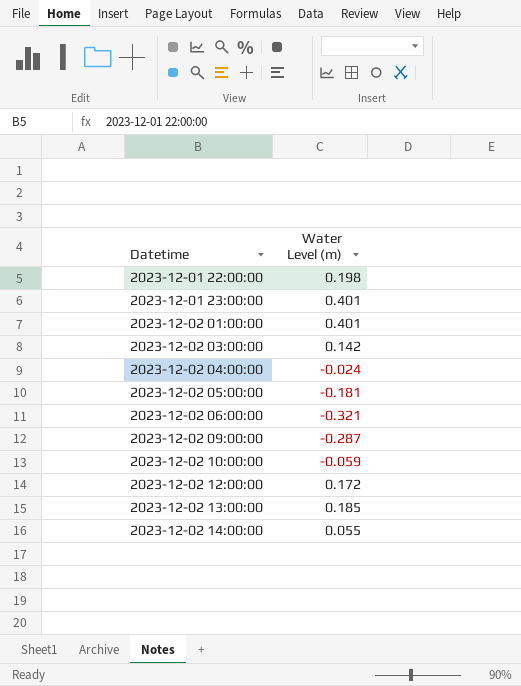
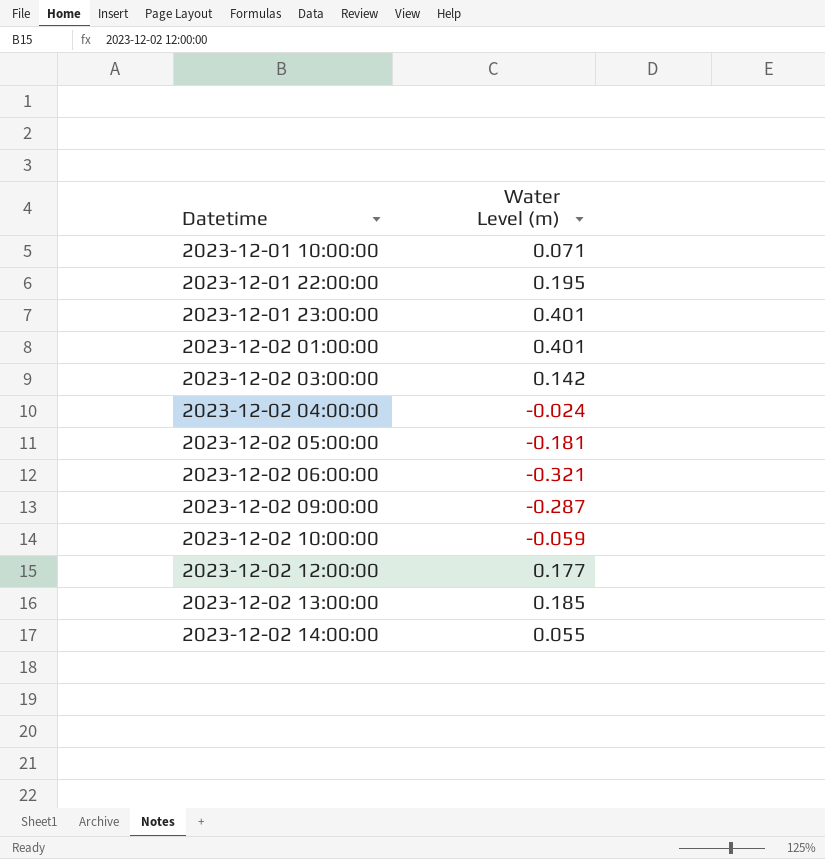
row 2023-12-01 10:00:00: none -> 0.071
2023-12-01 22:00:00 | Water Level (m): 0.198 -> 0.195
2023-12-02 12:00:00 | Water Level (m): 0.172 -> 0.177

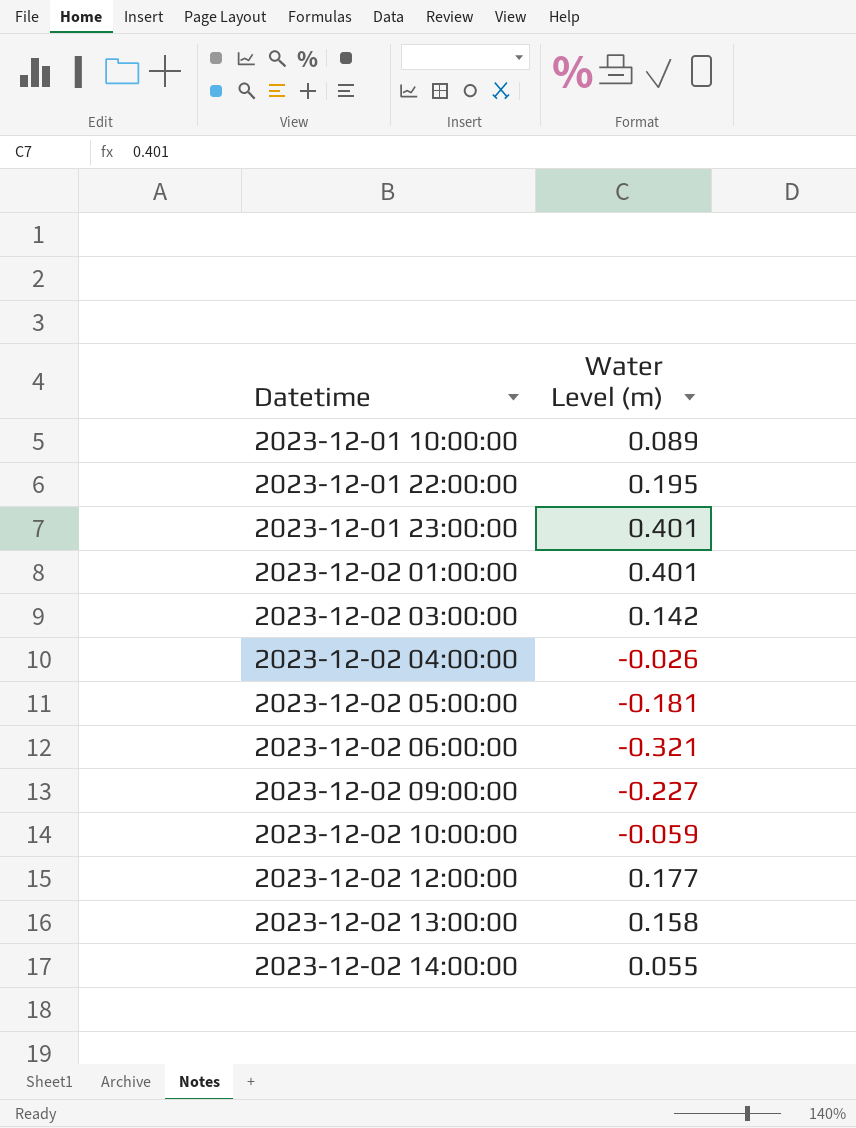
2023-12-01 10:00:00 | Water Level (m): 0.071 -> 0.089
2023-12-02 04:00:00 | Water Level (m): -0.024 -> -0.026
2023-12-02 09:00:00 | Water Level (m): -0.287 -> -0.227
2023-12-02 13:00:00 | Water Level (m): 0.185 -> 0.158

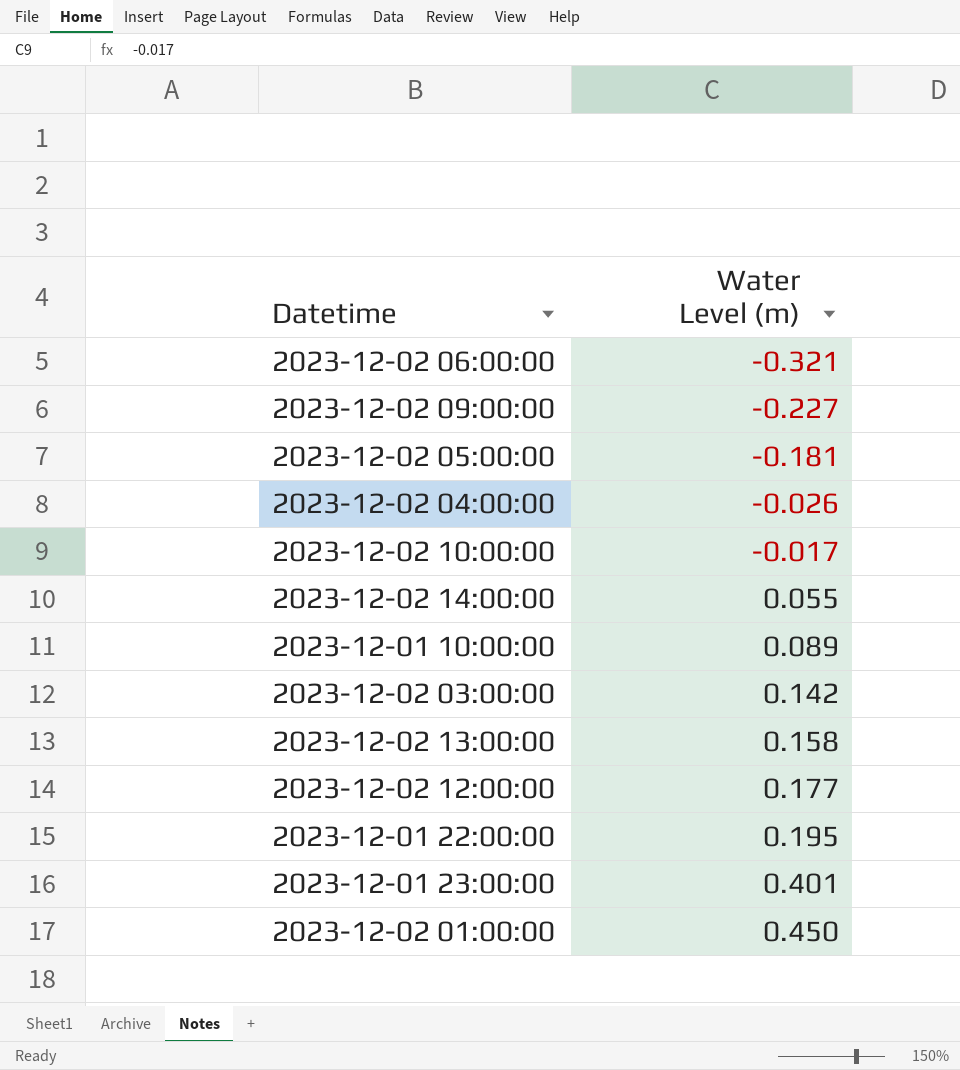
row order: Datetime ascending -> Water Level (m) ascending
2023-12-02 10:00:00 | Water Level (m): -0.059 -> -0.017
2023-12-02 01:00:00 | Water Level (m): 0.401 -> 0.450

